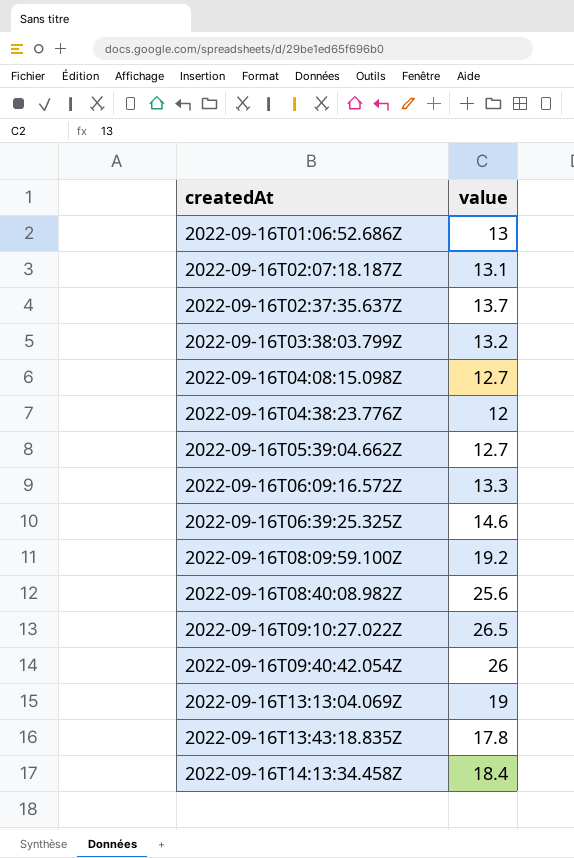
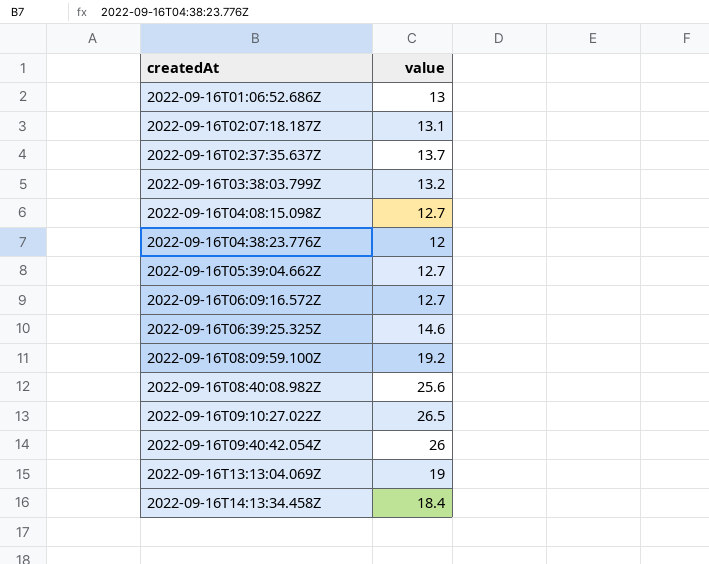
row 2022-09-16T13:43:18.835Z: 17.8 -> none
2022-09-16T06:09:16.572Z | value: 13.3 -> 12.7

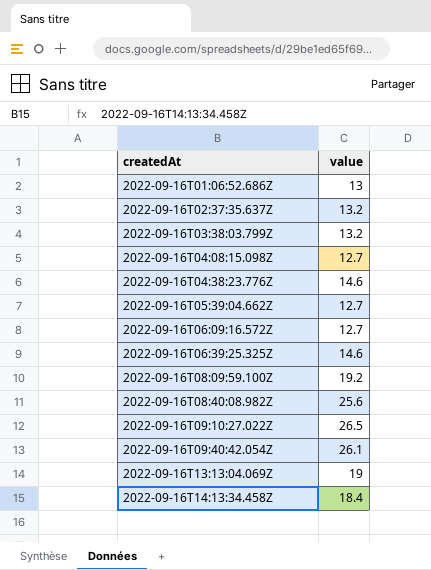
row 2022-09-16T02:07:18.187Z: 13.1 -> none
2022-09-16T02:37:35.637Z | value: 13.7 -> 13.2
2022-09-16T04:38:23.776Z | value: 12 -> 14.6
2022-09-16T09:40:42.054Z | value: 26 -> 26.1

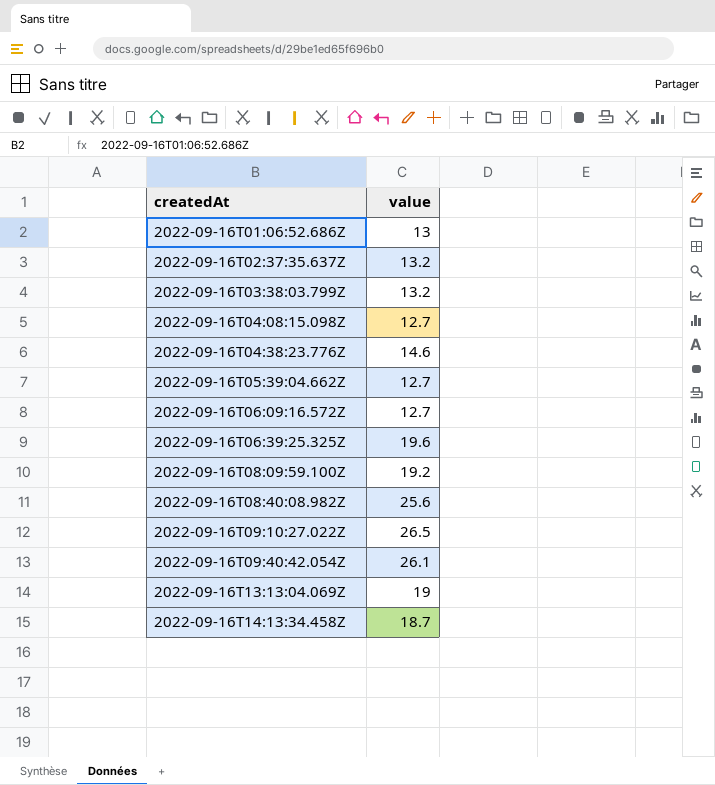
2022-09-16T06:39:25.325Z | value: 14.6 -> 19.6
2022-09-16T14:13:34.458Z | value: 18.4 -> 18.7

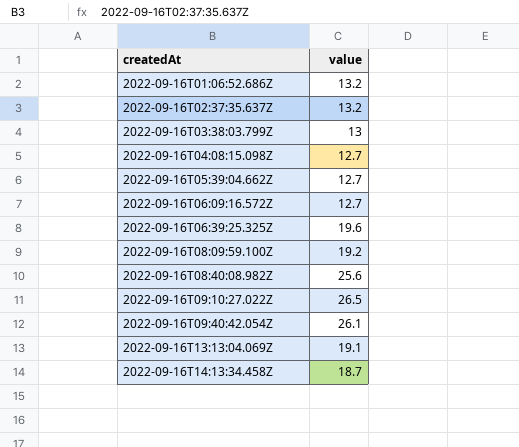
row 2022-09-16T04:38:23.776Z: 14.6 -> none
2022-09-16T01:06:52.686Z | value: 13 -> 13.2
2022-09-16T03:38:03.799Z | value: 13.2 -> 13
2022-09-16T13:13:04.069Z | value: 19 -> 19.1

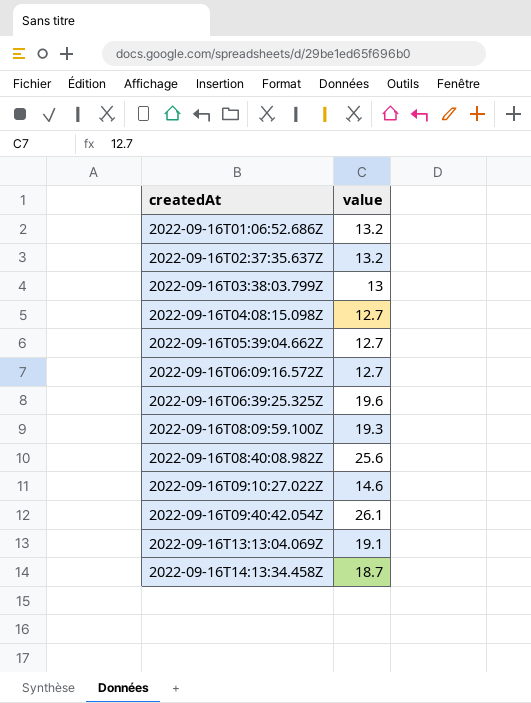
2022-09-16T08:09:59.100Z | value: 19.2 -> 19.3
2022-09-16T09:10:27.022Z | value: 26.5 -> 14.6

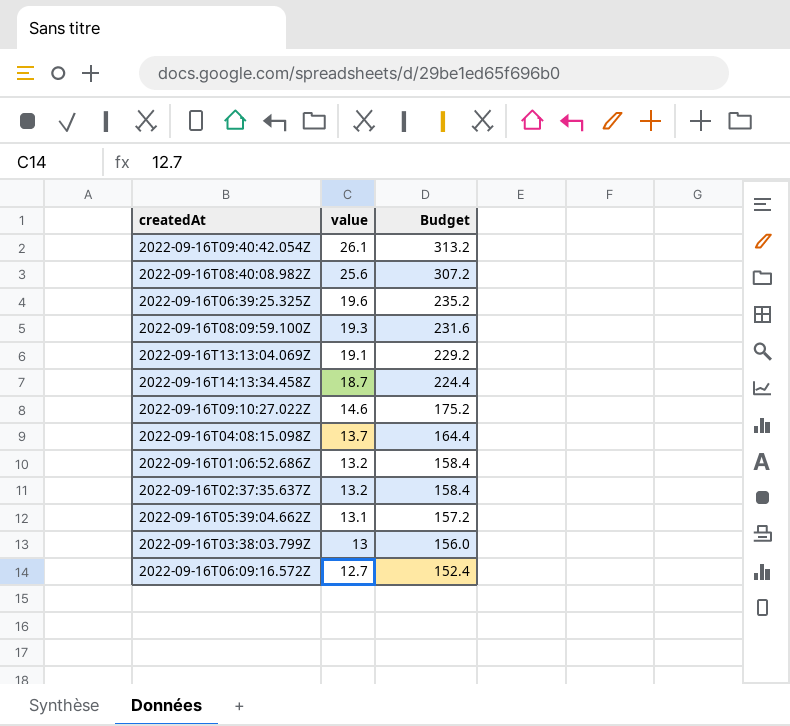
row order: createdAt ascending -> value descending
column Budget | formula: none -> [value] * 12
2022-09-16T04:08:15.098Z | value: 12.7 -> 13.7
2022-09-16T05:39:04.662Z | value: 12.7 -> 13.1

